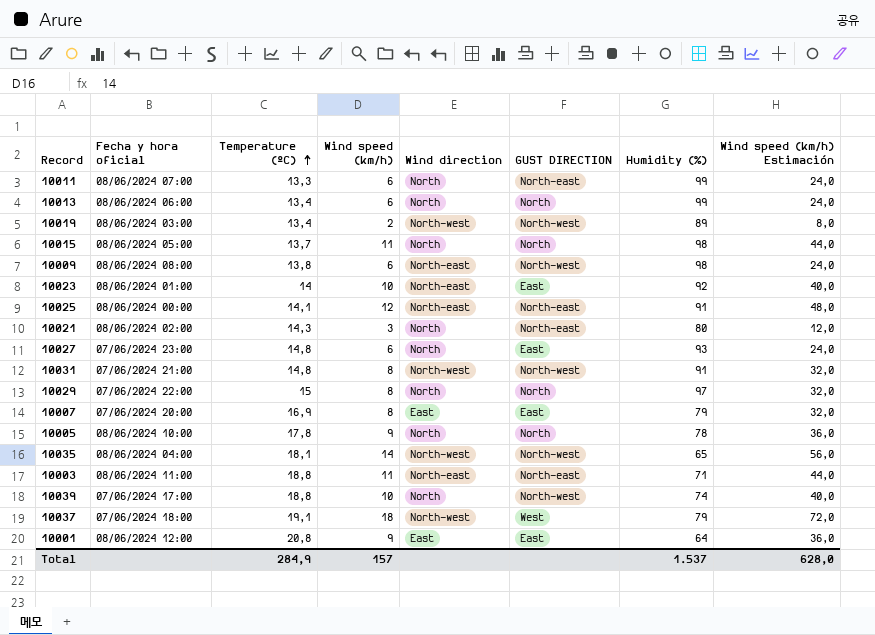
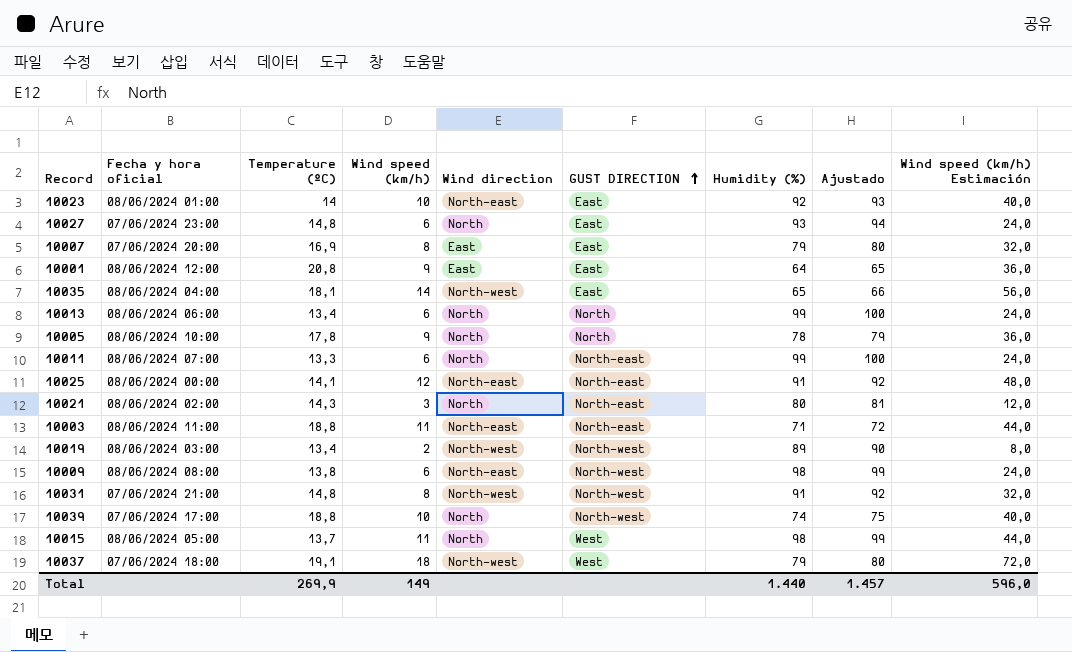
row order: Temperature (ºC) ascending -> GUST DIRECTION ascending
column Ajustado | formula: none -> [Humidity (%)] + 1
row 10029: 07/06/2024 22:00 | 15 | 8 | North | North | 97 | 32,0 -> none
10035 | GUST DIRECTION: North-west -> East
10015 | GUST DIRECTION: North -> West
Total | Temperature (ºC): 284,9 -> 269,9
Total | Wind speed (km/h): 157 -> 149
Total | Humidity (%): 1.537 -> 1.440
Total | Wind speed (km/h) Estimación: 628,0 -> 596,0

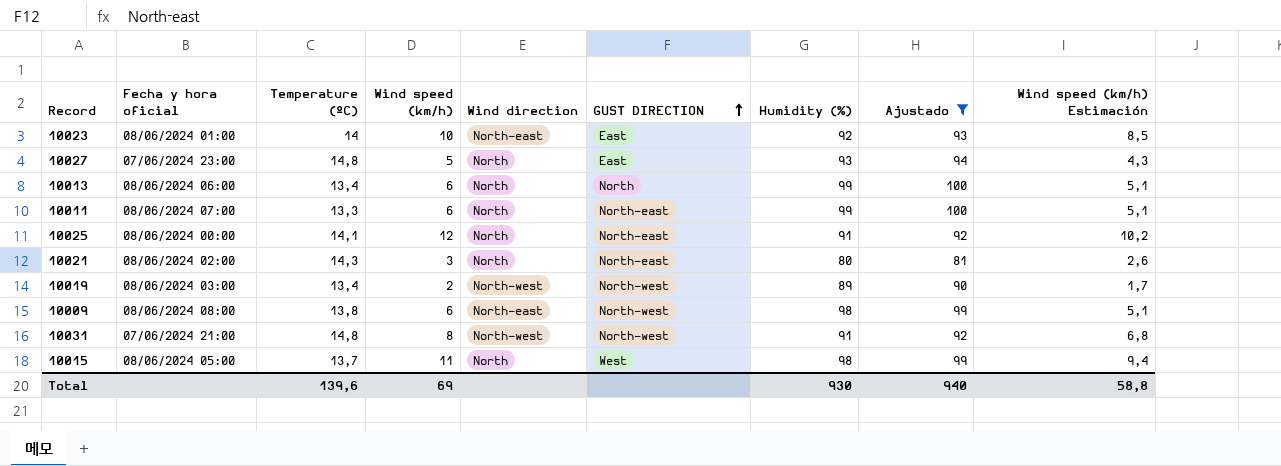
filter: none -> Ajustado >= 81
column Wind speed (km/h) Estimación | formula: [Wind speed (km/h)] * 4 -> [Wind speed (km/h)] * 0,85
10027 | Wind speed (km/h): 6 -> 5
10025 | Wind direction: North-east -> North
Total | Temperature (ºC): 269,9 -> 139,6
Total | Wind speed (km/h): 149 -> 69
Total | Humidity (%): 1.440 -> 930
Total | Ajustado: 1.457 -> 940
Total | Wind speed (km/h) Estimación: 596,0 -> 58,8

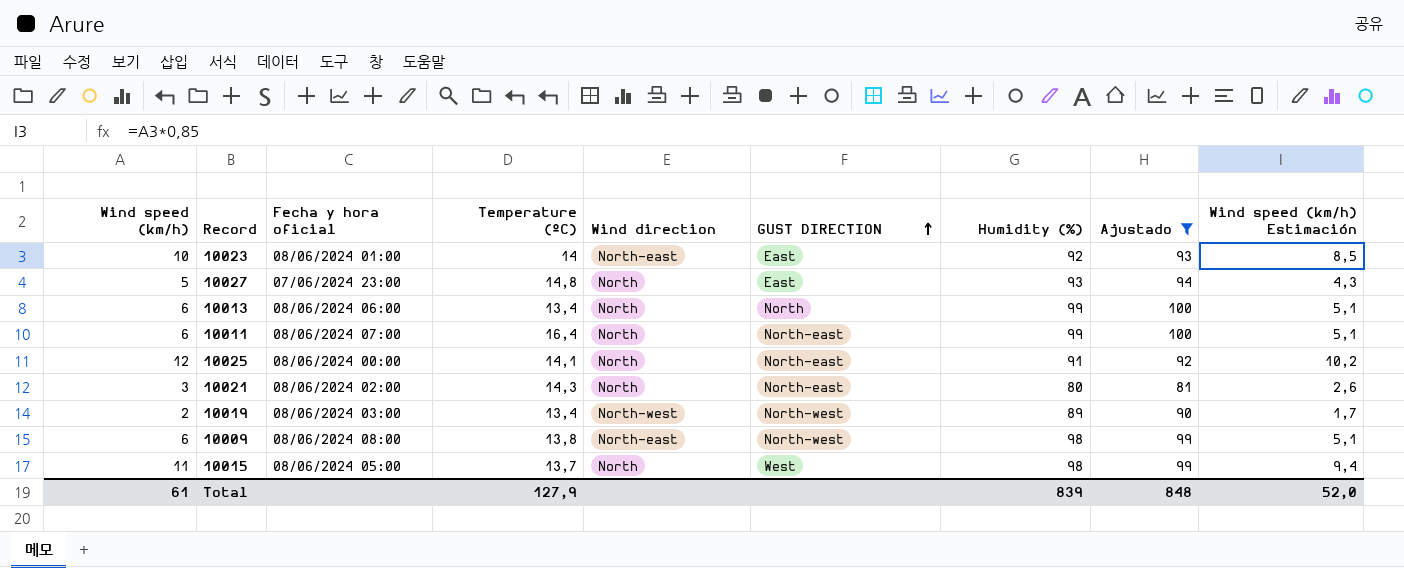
column Wind speed (km/h) | position: 4 -> 1
row 10031: 07/06/2024 21:00 | 14,8 | 8 | North-west | North-west | 91 | 92 | 6,8 -> none
10011 | Temperature (ºC): 13,3 -> 16,4
Total | Wind speed (km/h): 69 -> 61
Total | Temperature (ºC): 139,6 -> 127,9
Total | Humidity (%): 930 -> 839
Total | Ajustado: 940 -> 848
Total | Wind speed (km/h) Estimación: 58,8 -> 52,0

